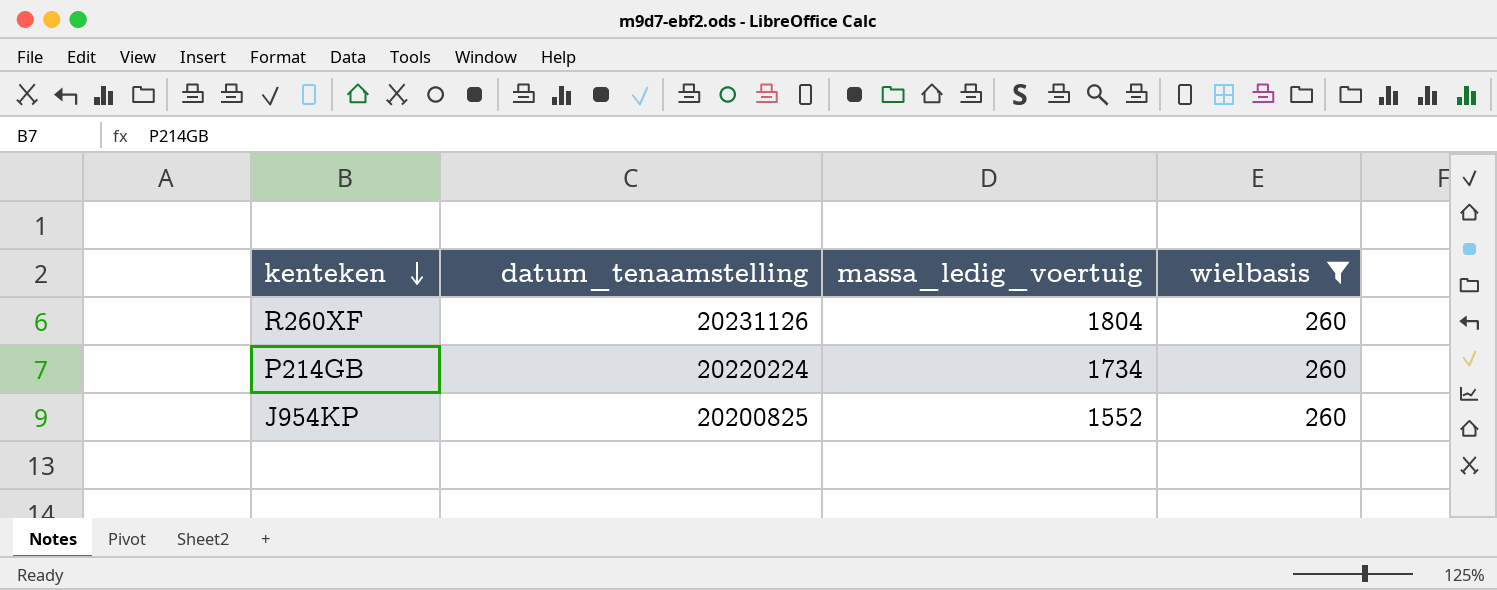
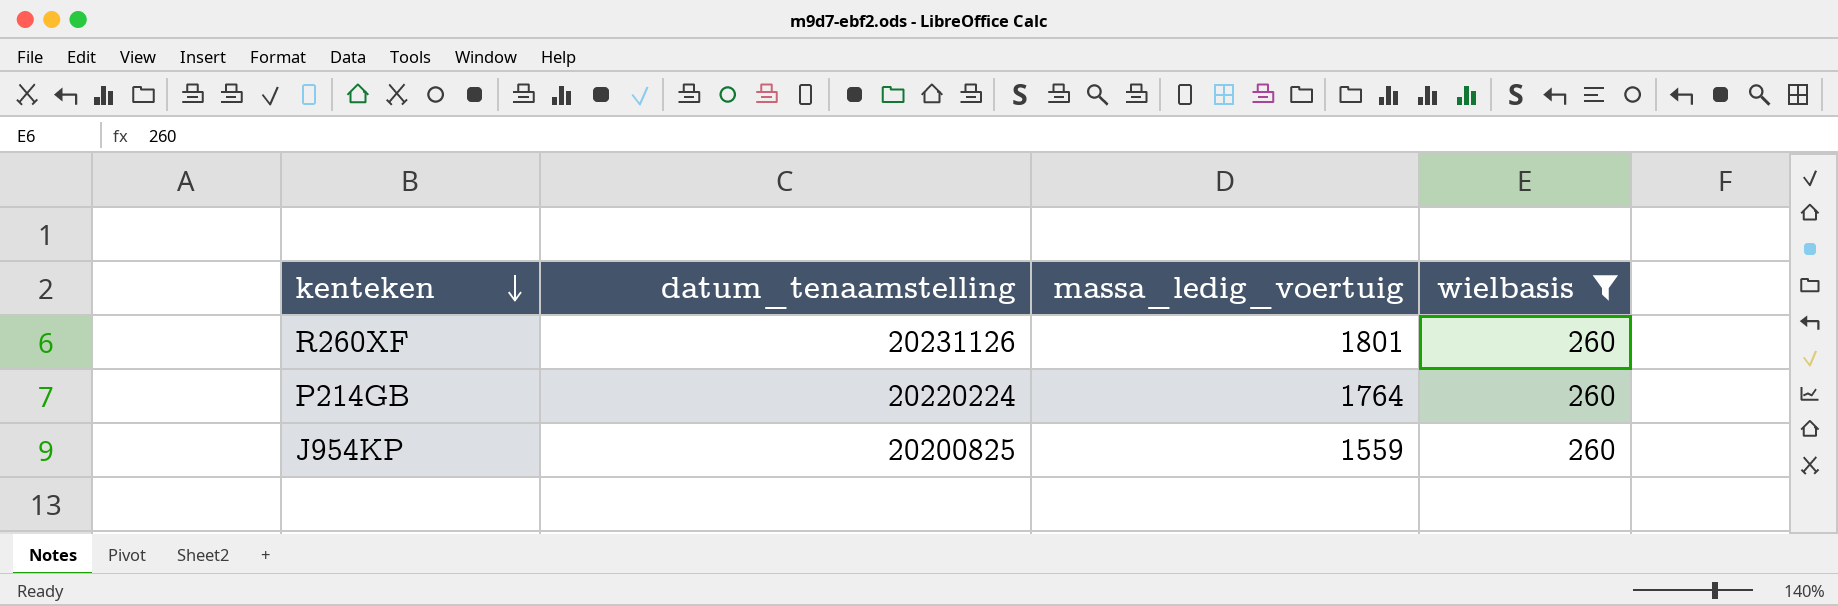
R260XF | massa_ledig_voertuig: 1804 -> 1801
P214GB | massa_ledig_voertuig: 1734 -> 1764
J954KP | massa_ledig_voertuig: 1552 -> 1559

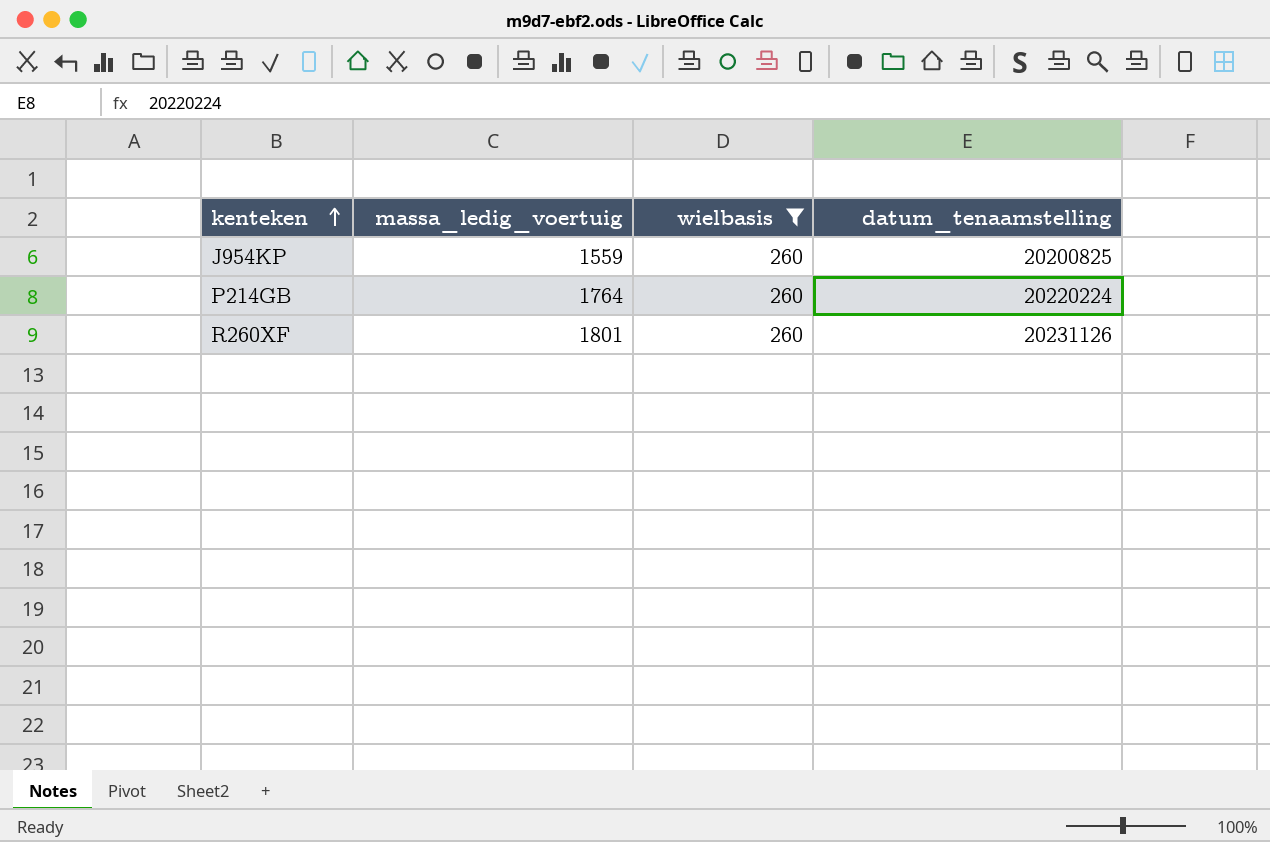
row order: kenteken descending -> kenteken ascending
column datum_tenaamstelling | position: 2 -> 4

